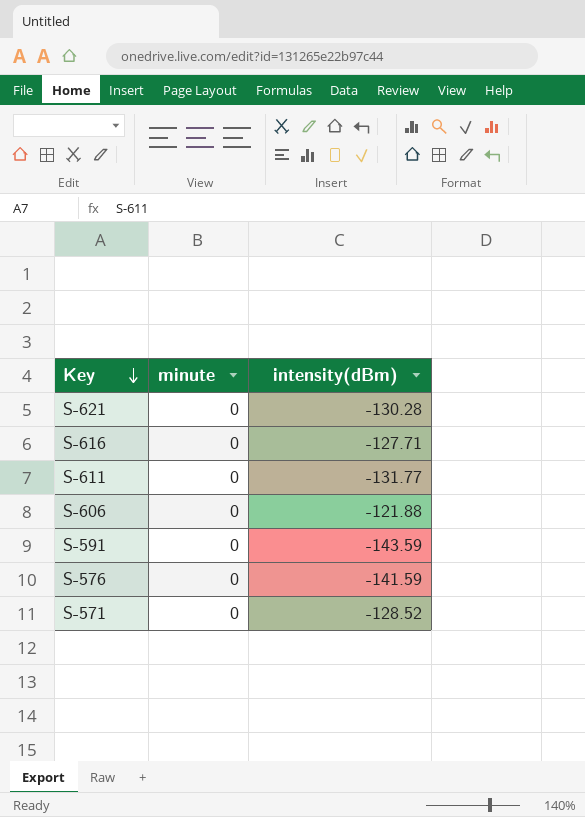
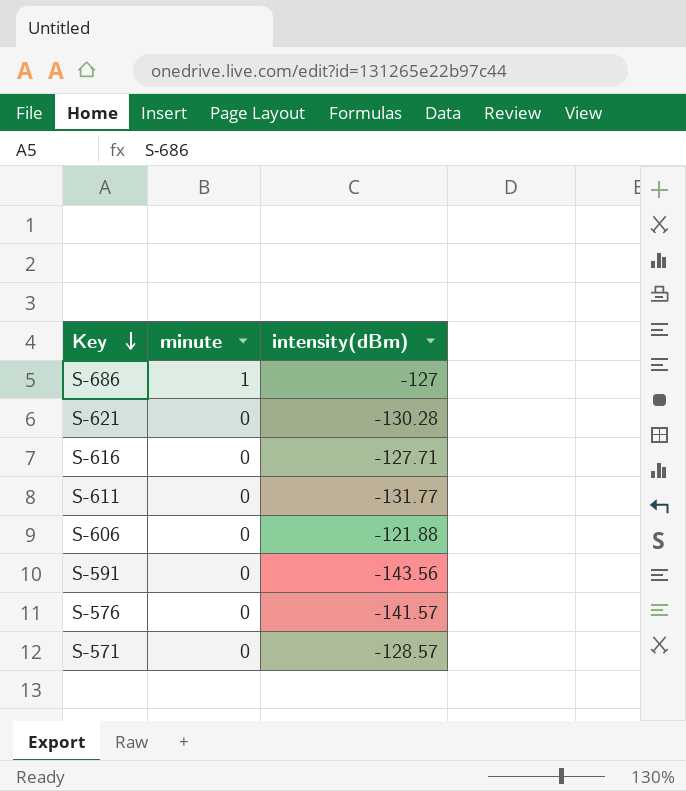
row S-686: none -> 1 | -127
S-591 | intensity(dBm): -143.59 -> -143.56
S-576 | intensity(dBm): -141.59 -> -141.57
S-571 | intensity(dBm): -128.52 -> -128.57

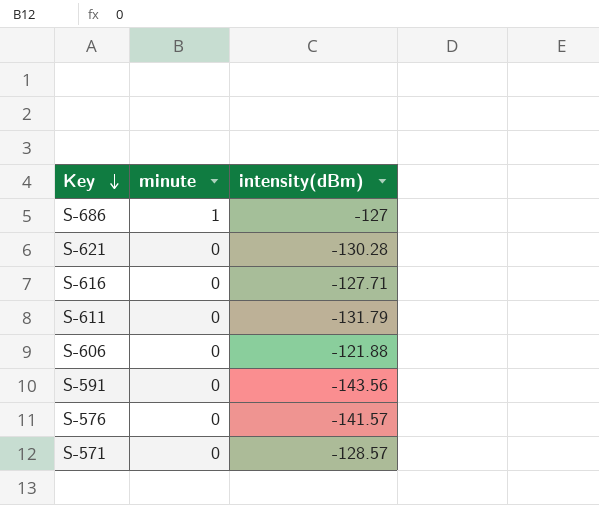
S-611 | intensity(dBm): -131.77 -> -131.79

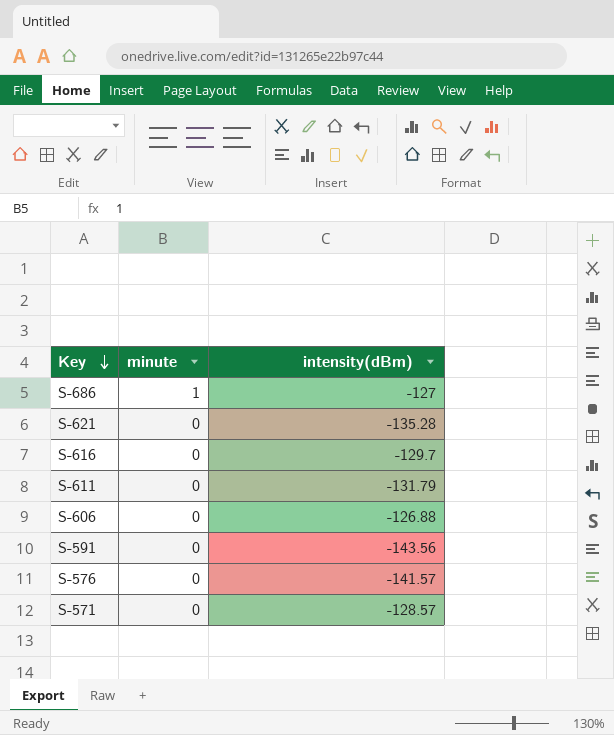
S-621 | intensity(dBm): -130.28 -> -135.28
S-616 | intensity(dBm): -127.71 -> -129.7
S-606 | intensity(dBm): -121.88 -> -126.88

